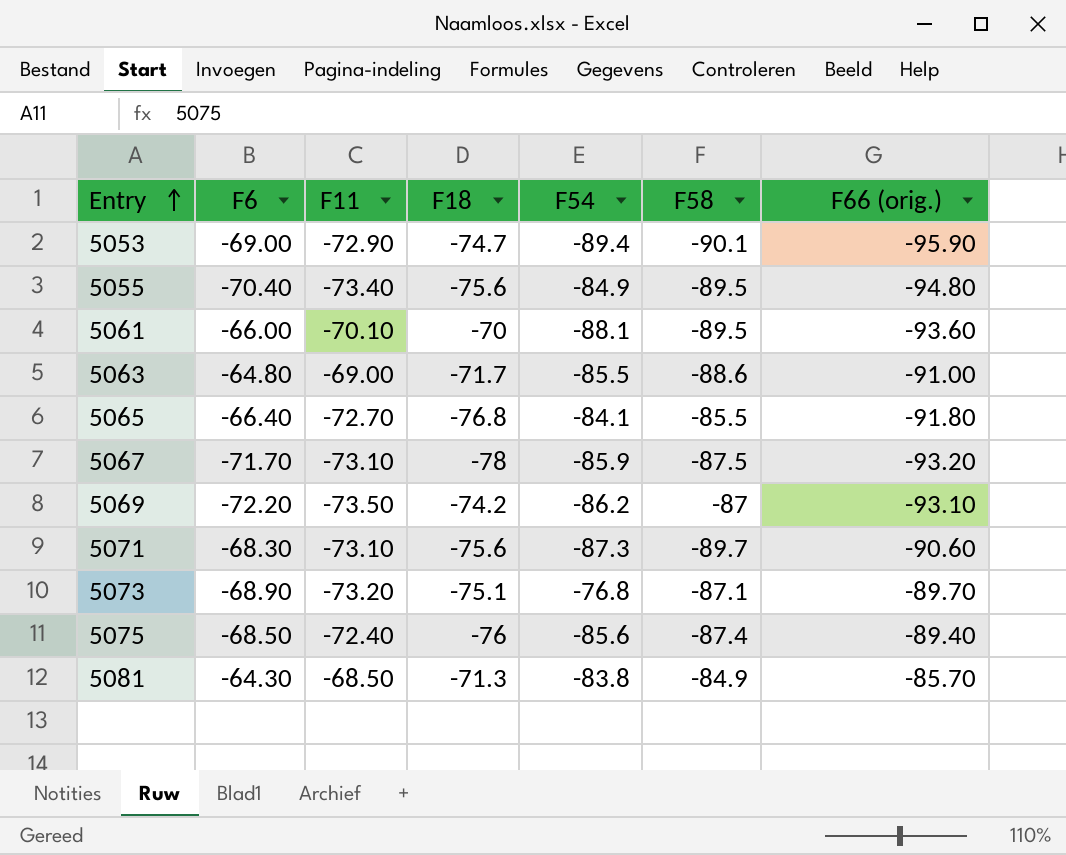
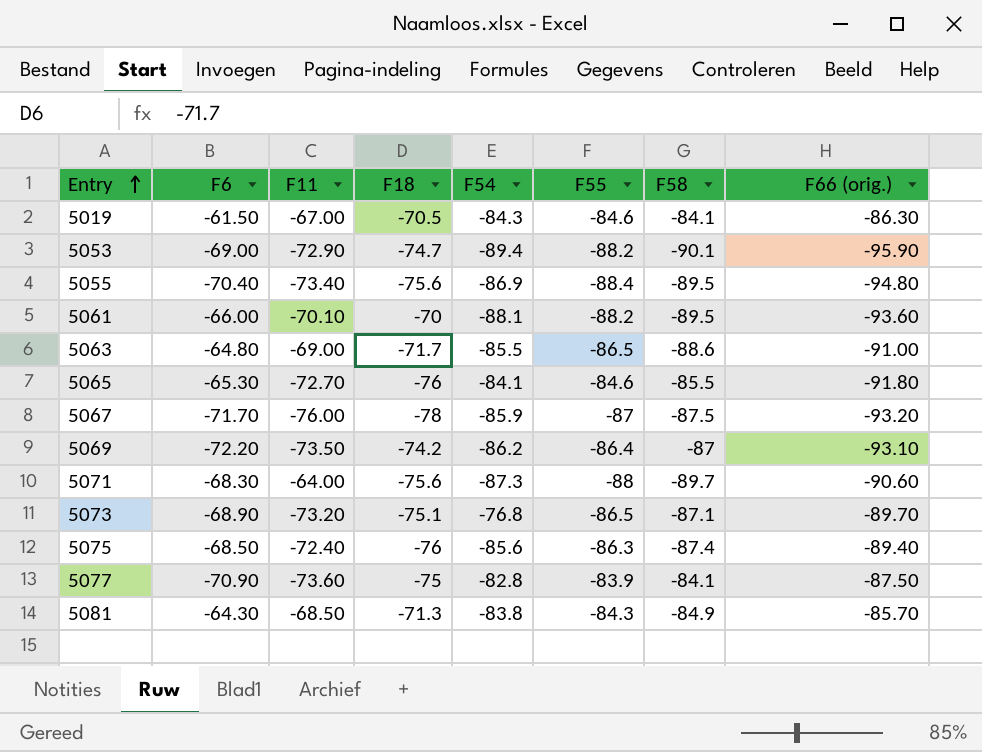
column F55 | position: none -> 6
row 5019: none -> -61.50 | -67.00 | -70.5 | -84.3 | -84.6 | -84.1 | -86.30
5055 | F54: -84.9 -> -86.9
5065 | F6: -66.40 -> -65.30
5065 | F18: -76.8 -> -76
5067 | F11: -73.10 -> -76.00
5071 | F11: -73.10 -> -64.00
row 5077: none -> -70.90 | -73.60 | -75 | -82.8 | -83.9 | -84.1 | -87.50

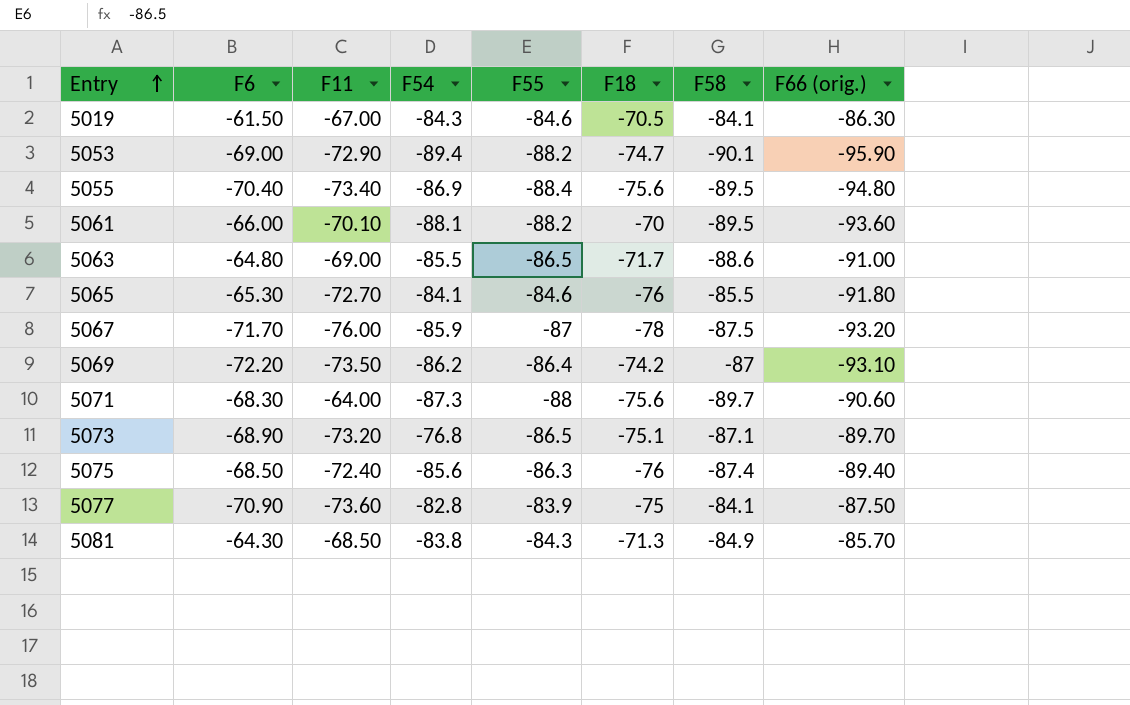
column F18 | position: 4 -> 6

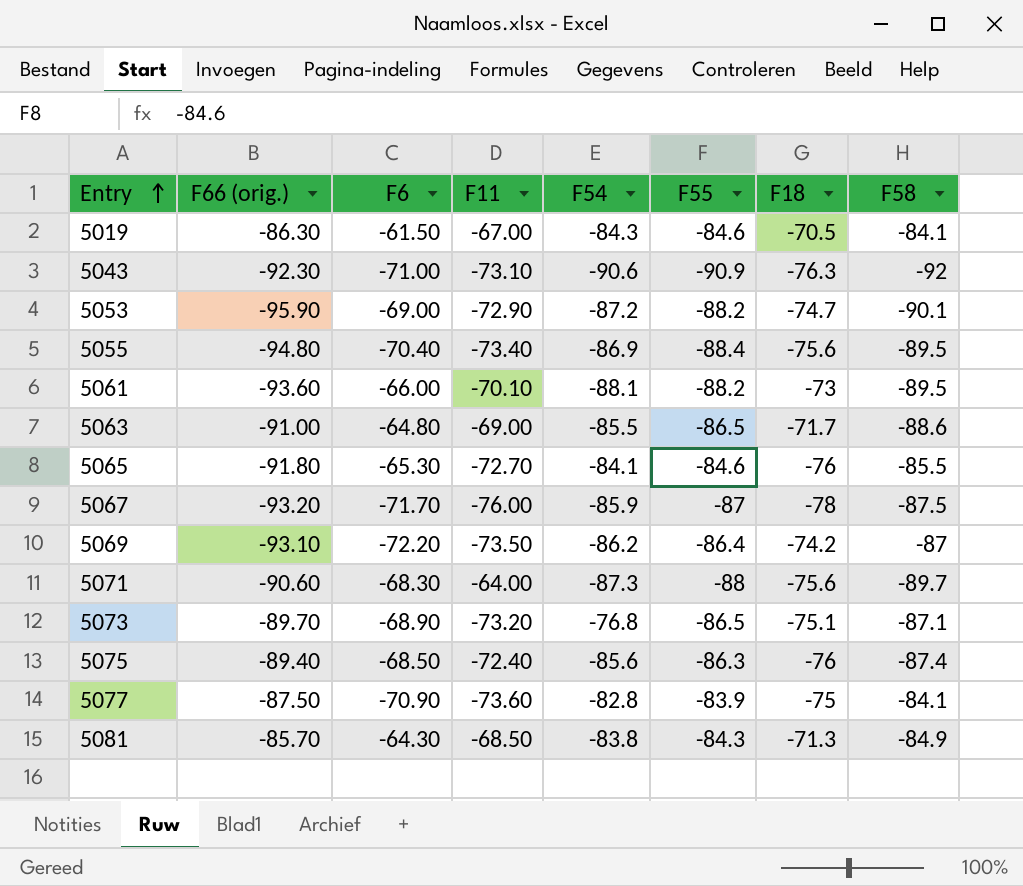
column F66 (orig.) | position: 8 -> 2
row 5043: none -> -92.30 | -71.00 | -73.10 | -90.6 | -90.9 | -76.3 | -92
5053 | F54: -89.4 -> -87.2
5061 | F18: -70 -> -73

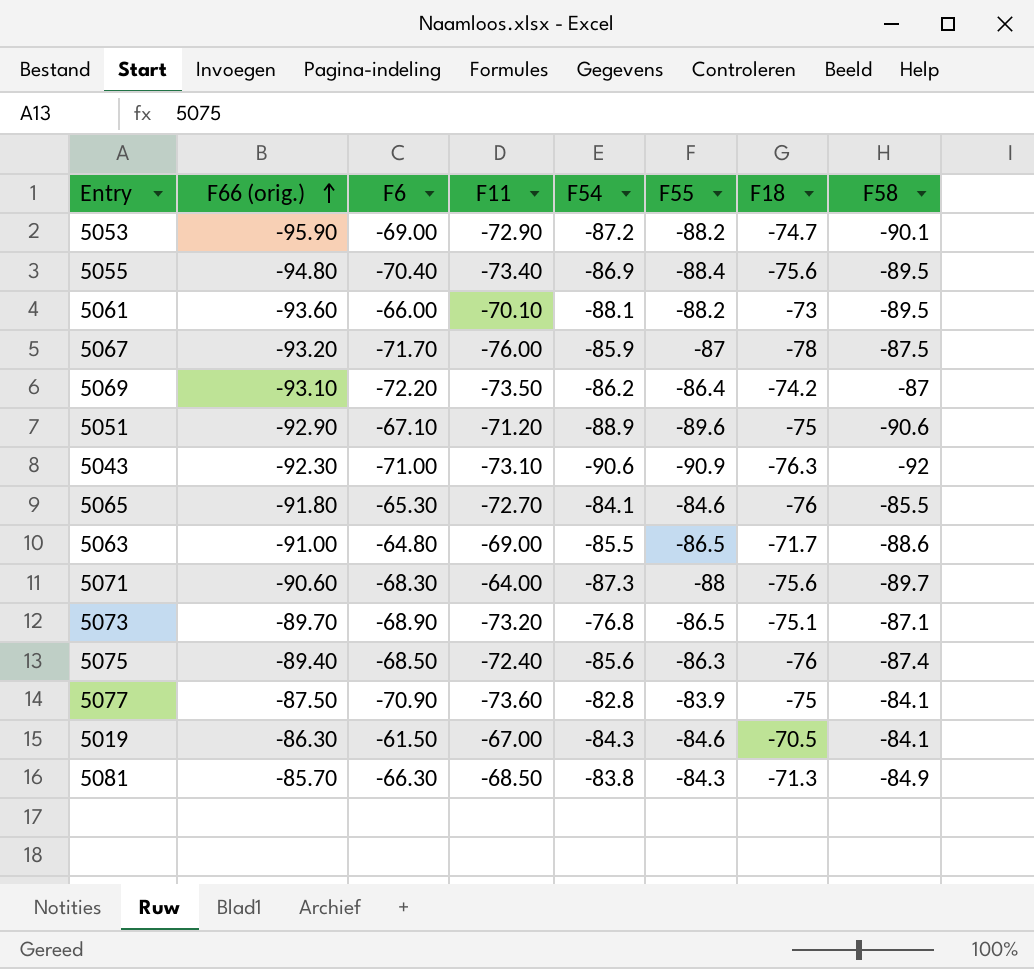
row order: Entry ascending -> F66 (orig.) ascending
row 5051: none -> -92.90 | -67.10 | -71.20 | -88.9 | -89.6 | -75 | -90.6
5081 | F6: -64.30 -> -66.30

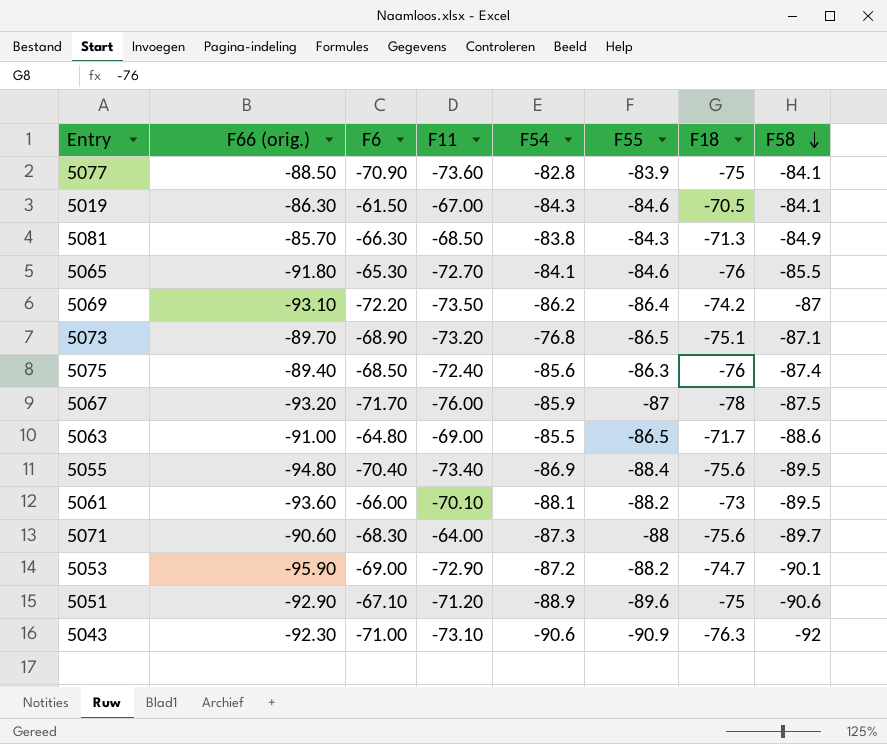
row order: F66 (orig.) ascending -> F58 descending
5077 | F66 (orig.): -87.50 -> -88.50

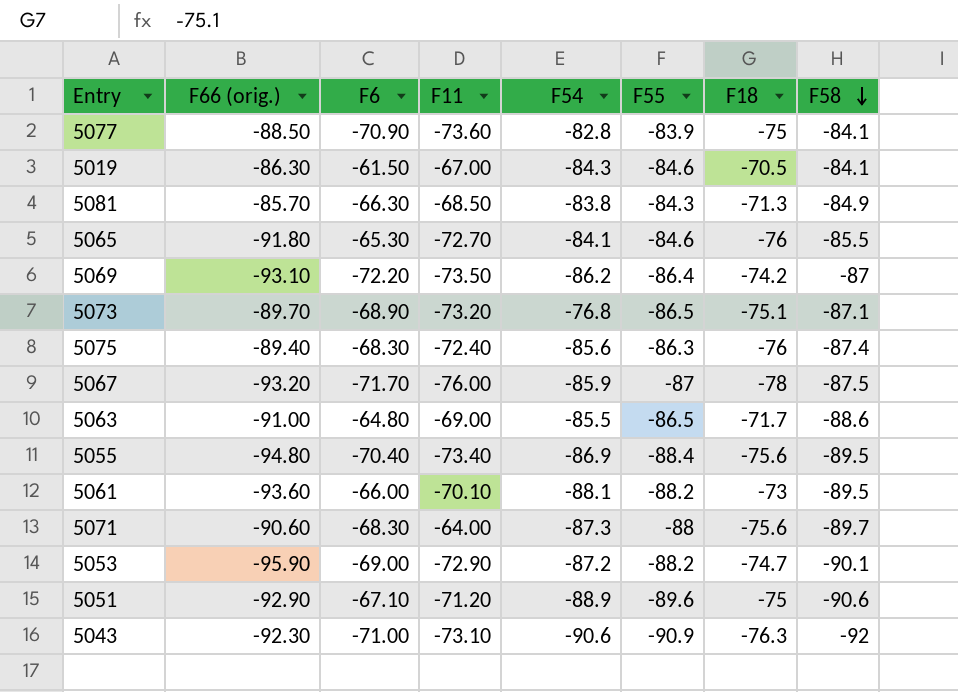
5075 | F6: -68.50 -> -68.30

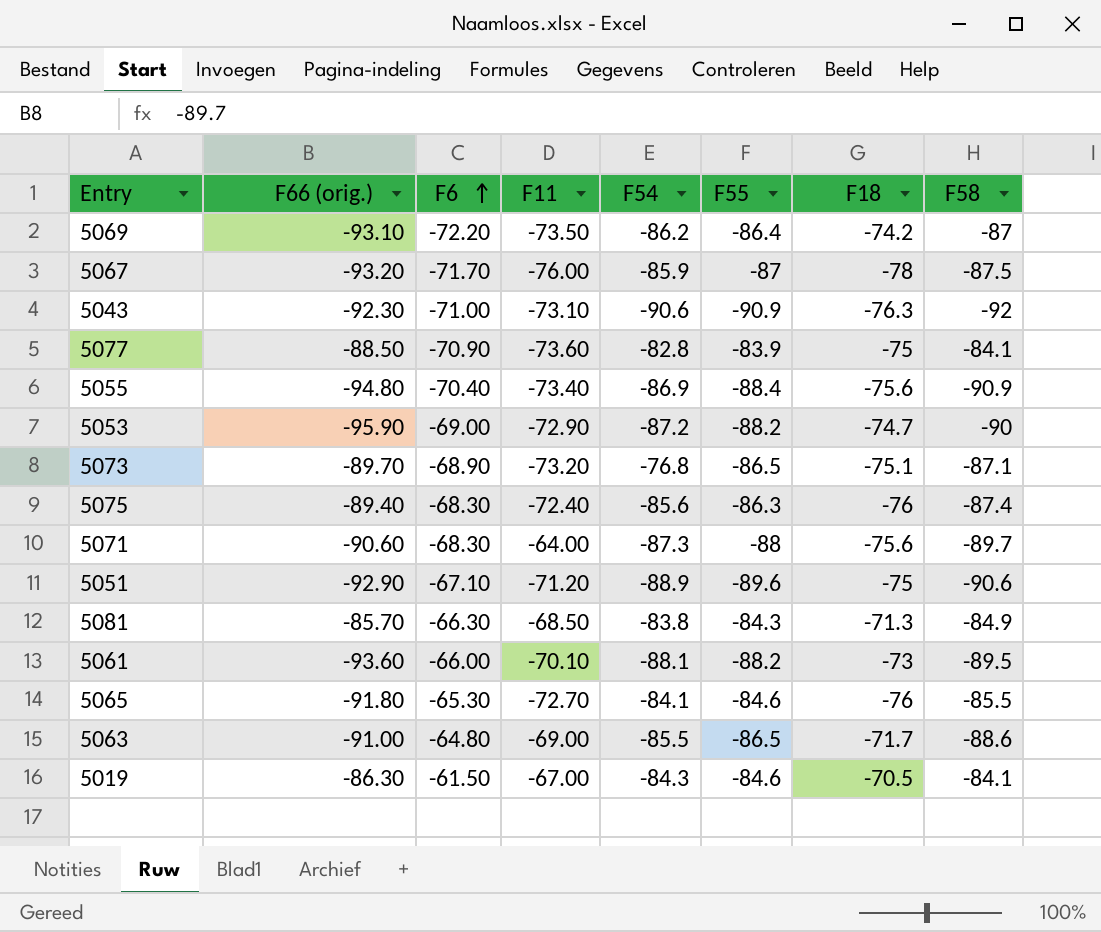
row order: F58 descending -> F6 ascending
5055 | F58: -89.5 -> -90.9
5053 | F58: -90.1 -> -90

